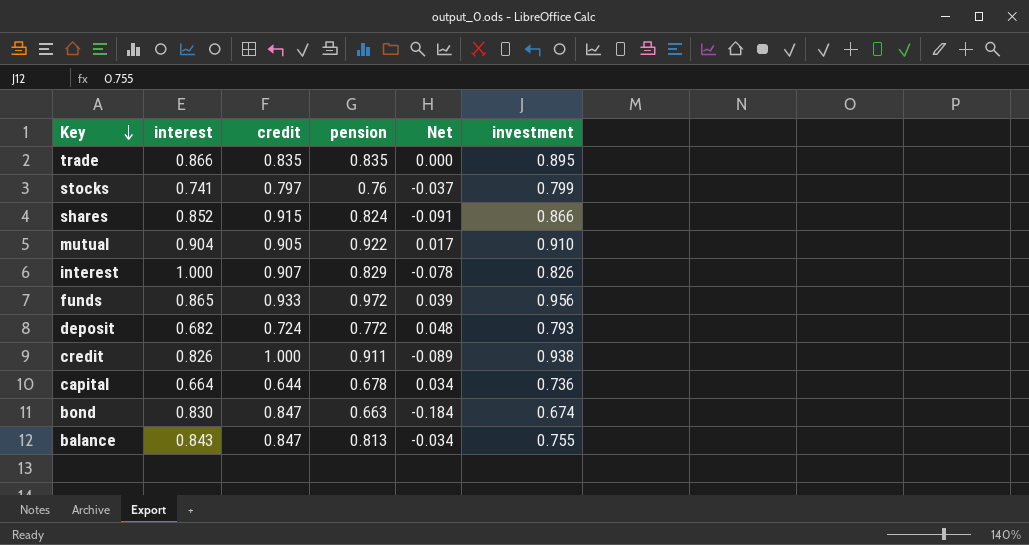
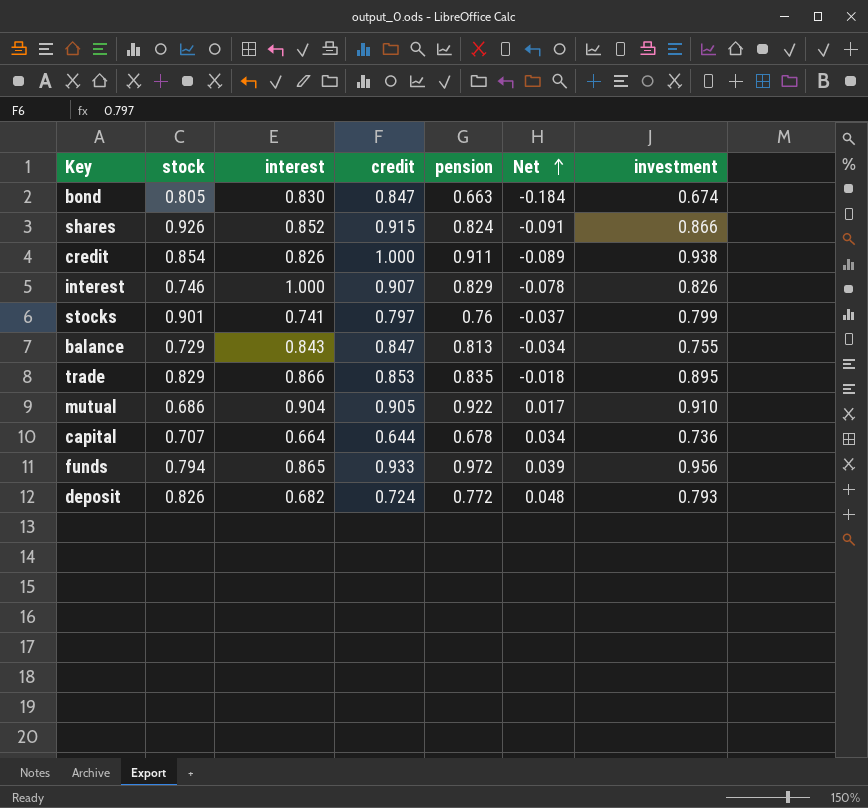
row order: Key descending -> Net ascending
column stock | position: none -> 2
trade | credit: 0.835 -> 0.853
trade | Net: 0.000 -> -0.018

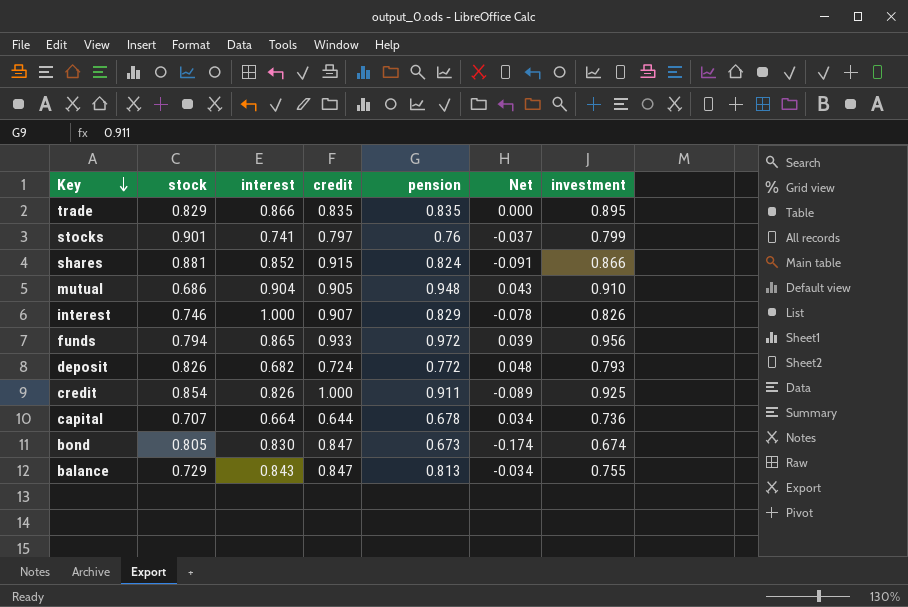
row order: Net ascending -> Key descending
trade | credit: 0.853 -> 0.835
trade | Net: -0.018 -> 0.000
shares | stock: 0.926 -> 0.881
mutual | pension: 0.922 -> 0.948
mutual | Net: 0.017 -> 0.043
credit | investment: 0.938 -> 0.925
bond | pension: 0.663 -> 0.673
bond | Net: -0.184 -> -0.174

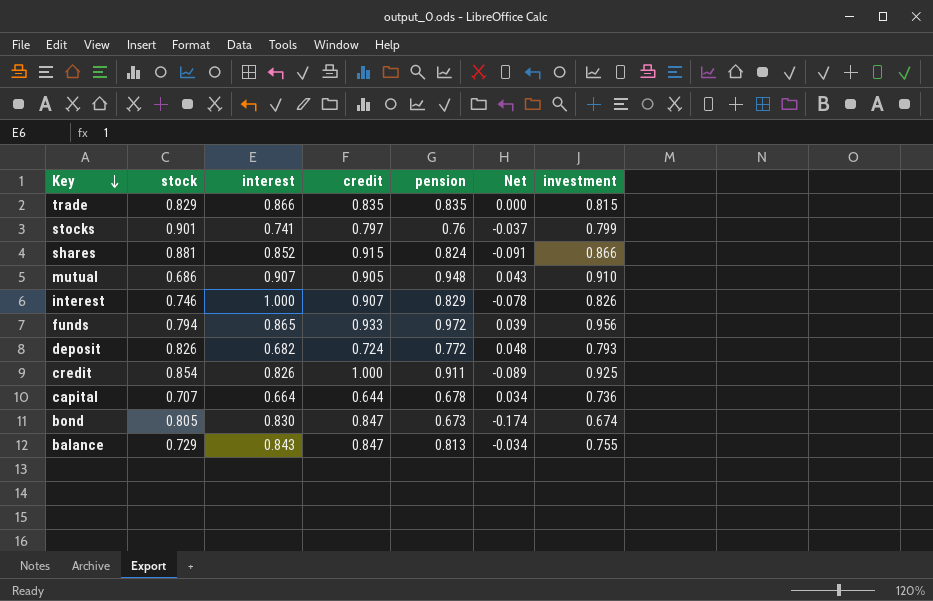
trade | investment: 0.895 -> 0.815
mutual | interest: 0.904 -> 0.907

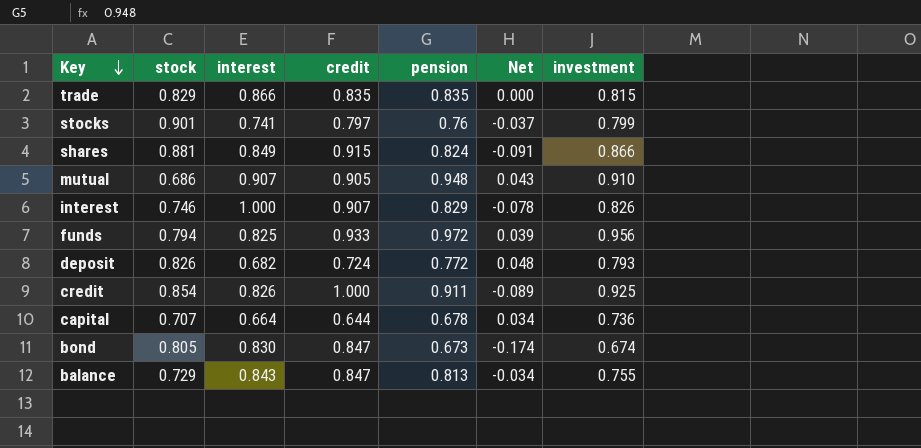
shares | interest: 0.852 -> 0.849
funds | interest: 0.865 -> 0.825

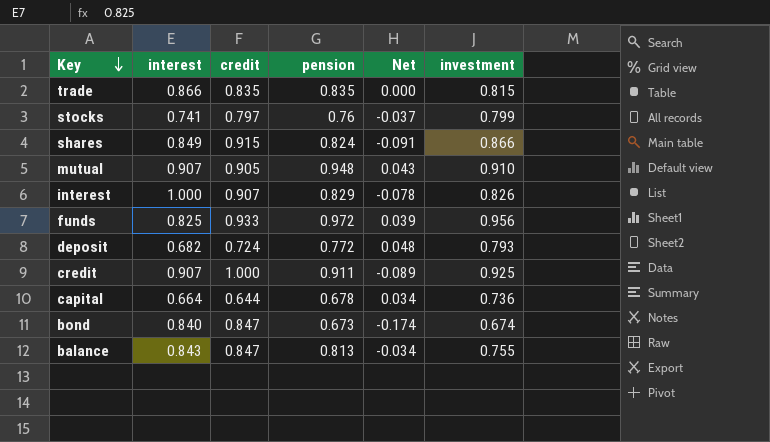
column stock | position: 2 -> none
credit | interest: 0.826 -> 0.907
bond | interest: 0.830 -> 0.840

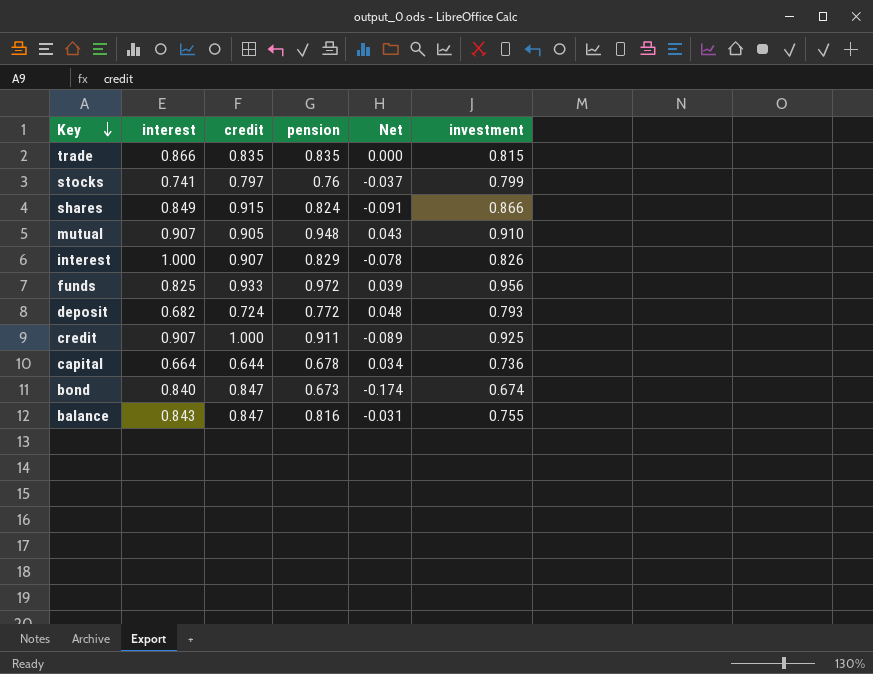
balance | pension: 0.813 -> 0.816
balance | Net: -0.034 -> -0.031

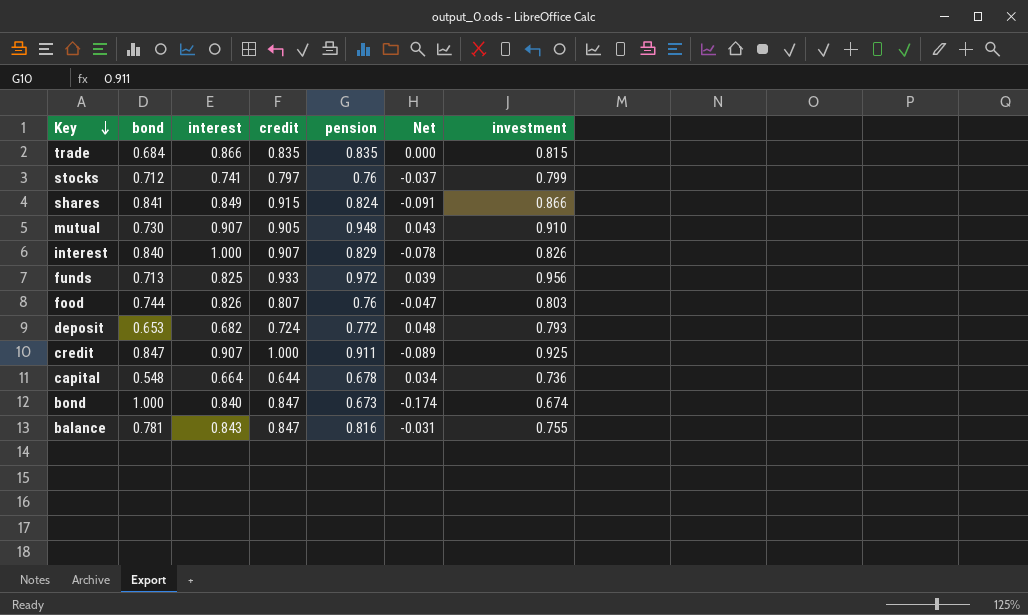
column bond | position: none -> 2
row food: none -> 0.744 | 0.826 | 0.807 | 0.76 | -0.047 | 0.803

